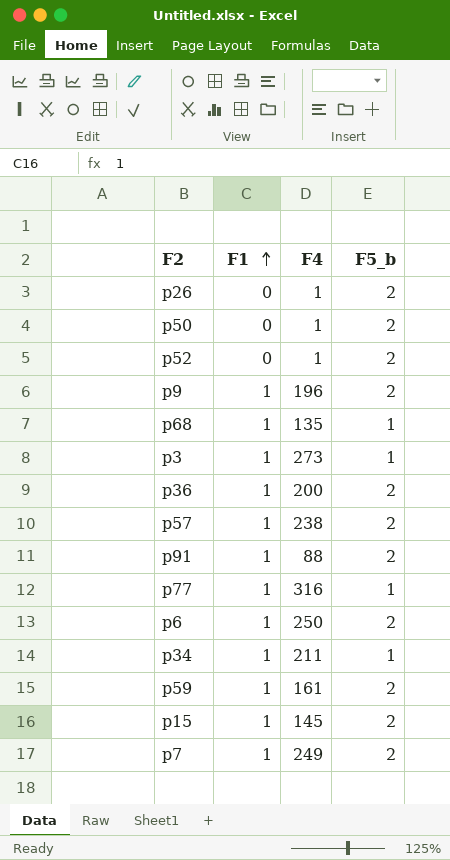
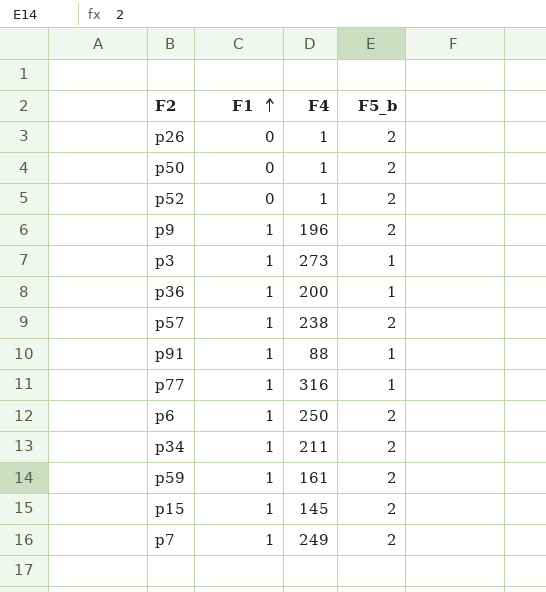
row p68: 1 | 135 | 1 -> none
p36 | F5_b: 2 -> 1
p91 | F5_b: 2 -> 1
p34 | F5_b: 1 -> 2

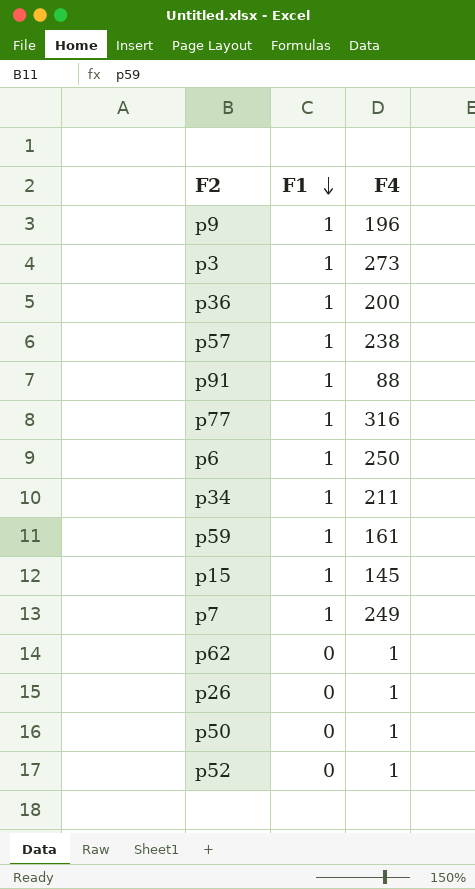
row order: F1 ascending -> F1 descending
column F5_b | position: 4 -> none
row p62: none -> 0 | 1

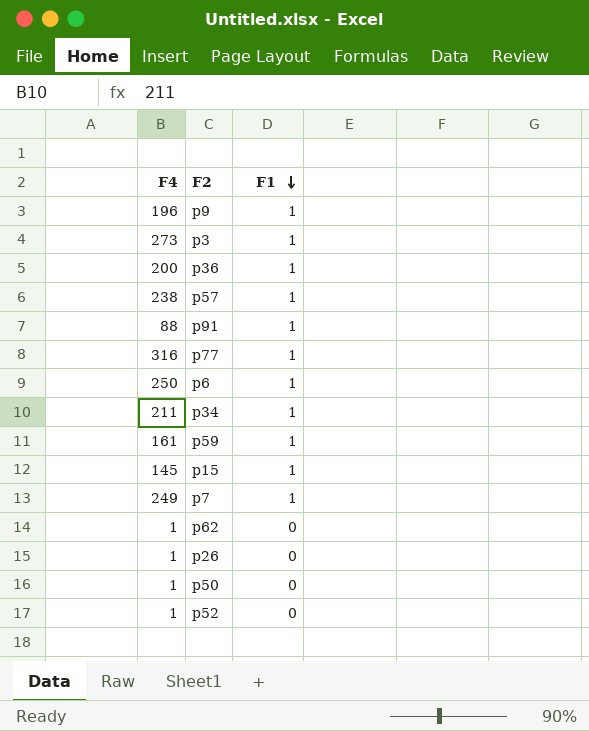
column F4 | position: 3 -> 1

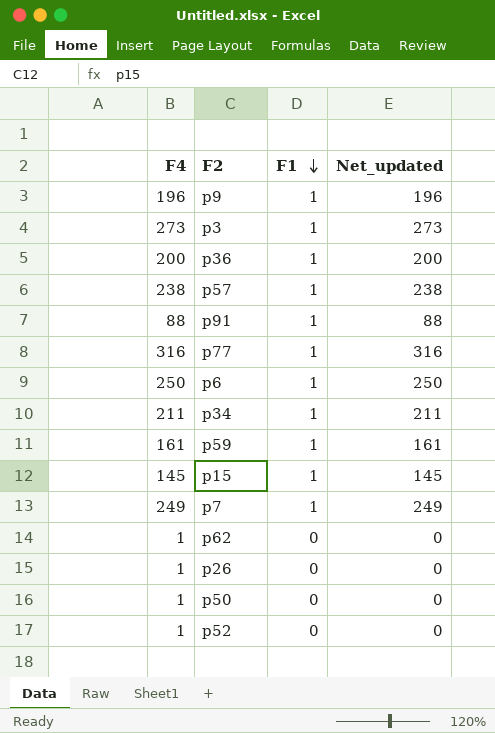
column Net_updated | formula: none -> [F4] * [F1]

